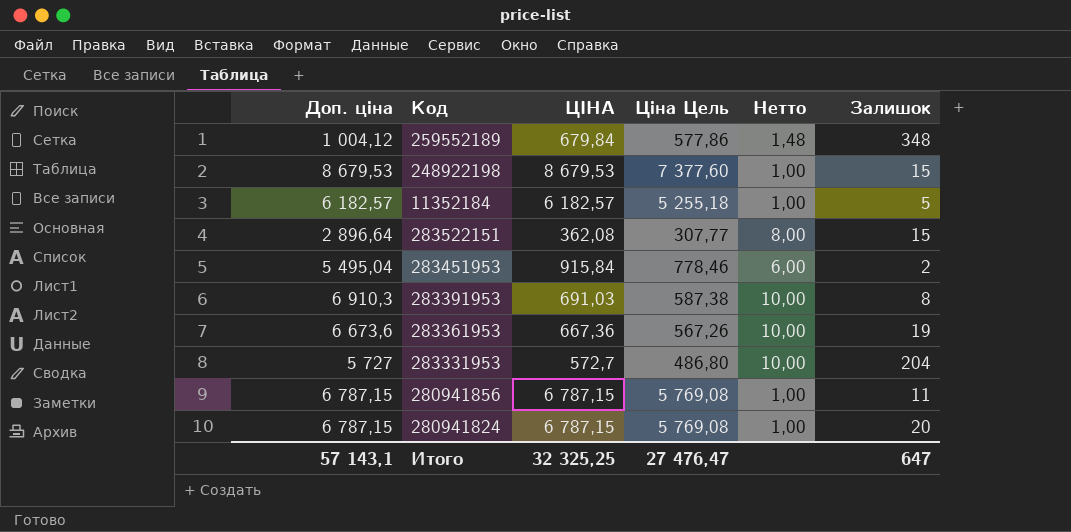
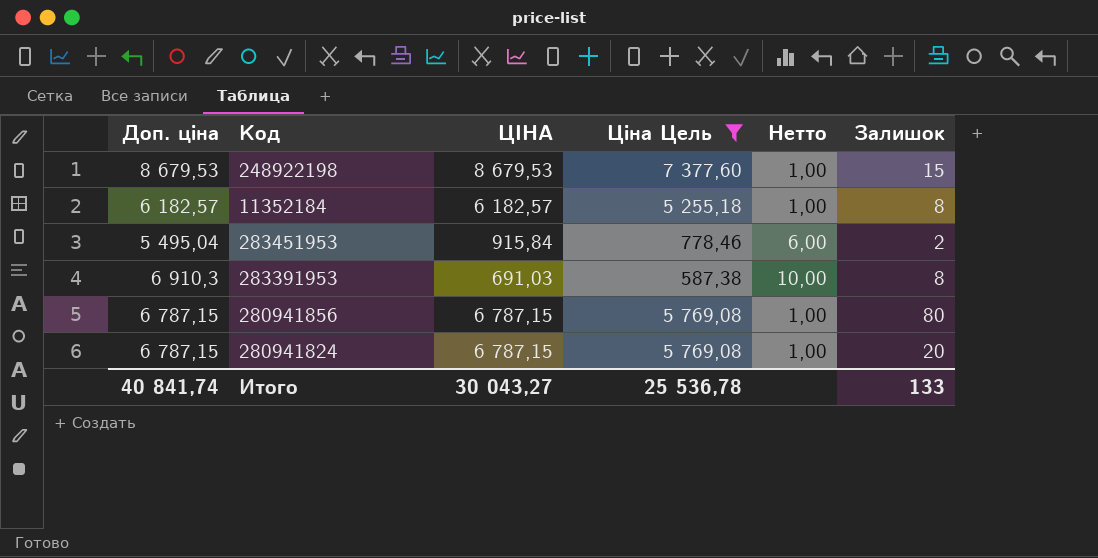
filter: none -> Ціна Цель >= 587,38
11352184 | Залишок: 5 -> 8
280941856 | Залишок: 11 -> 80
Итого | Доп. ціна: 57 143,1 -> 40 841,74
Итого | ЦІНА: 32 325,25 -> 30 043,27
Итого | Ціна Цель: 27 476,47 -> 25 536,78
Итого | Залишок: 647 -> 133

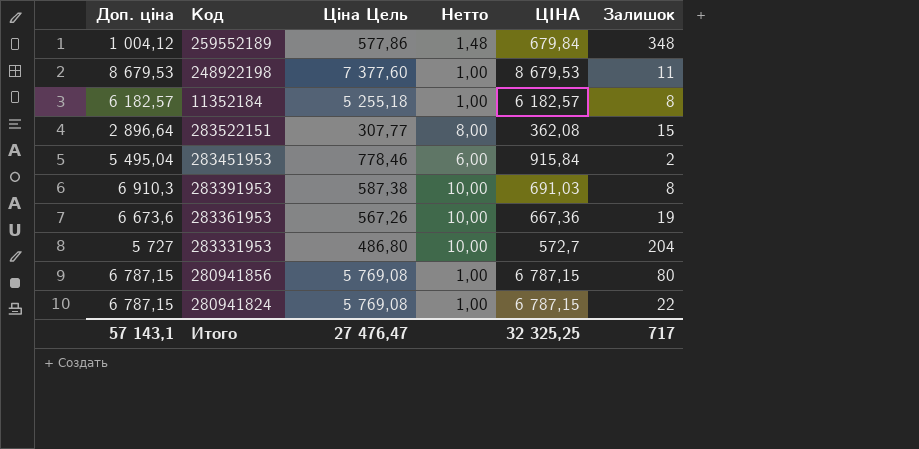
filter: Ціна Цель >= 587,38 -> none
column ЦІНА | position: 3 -> 5
248922198 | Залишок: 15 -> 11
280941824 | Залишок: 20 -> 22
Итого | Доп. ціна: 40 841,74 -> 57 143,1
Итого | Ціна Цель: 25 536,78 -> 27 476,47
Итого | ЦІНА: 30 043,27 -> 32 325,25
Итого | Залишок: 133 -> 717

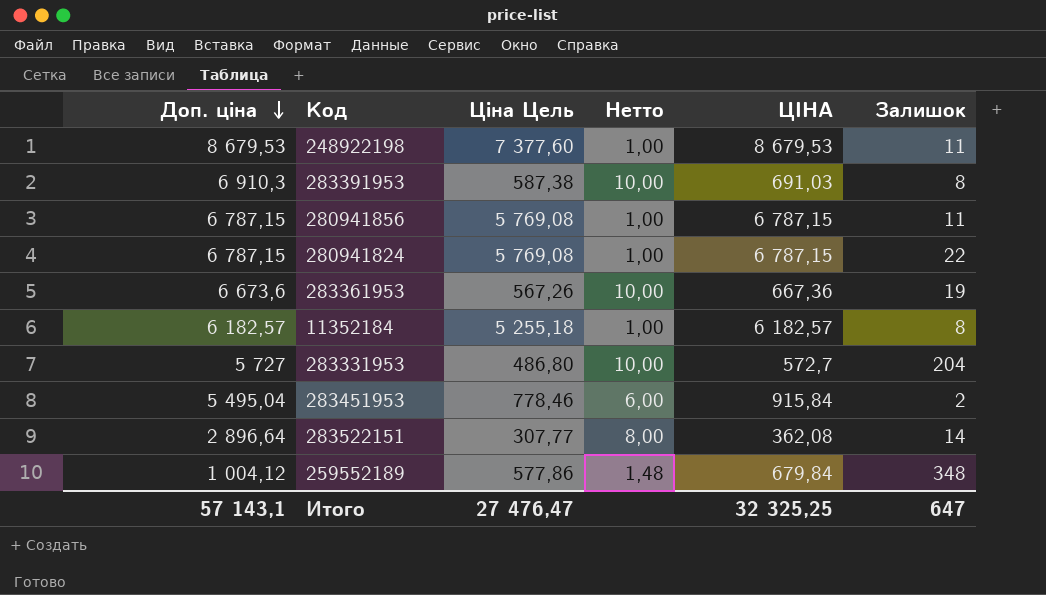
row order: none -> Доп. ціна descending
280941856 | Залишок: 80 -> 11
283522151 | Залишок: 15 -> 14
Итого | Залишок: 717 -> 647

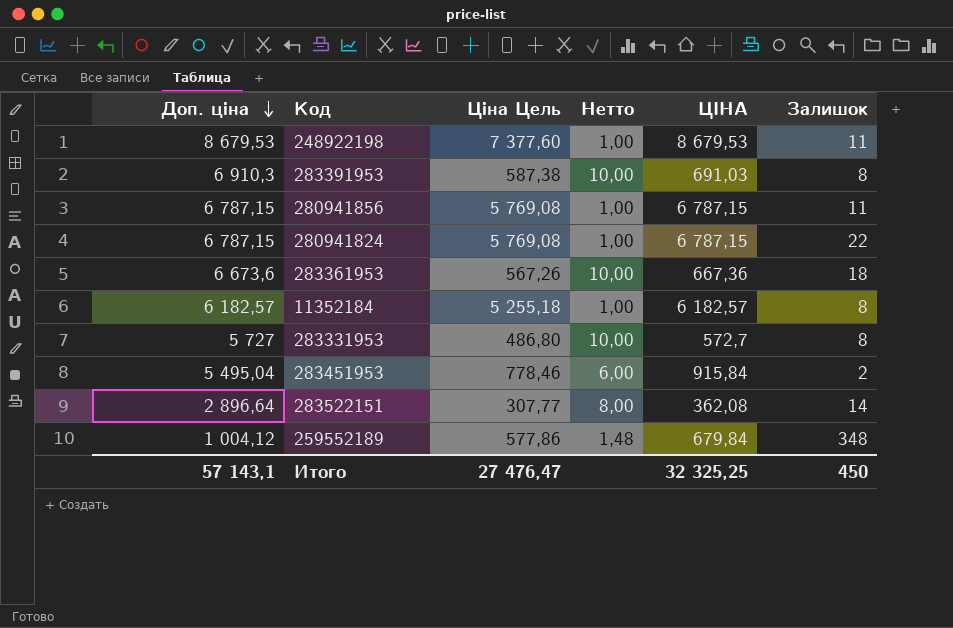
283361953 | Залишок: 19 -> 18
283331953 | Залишок: 204 -> 8
Итого | Залишок: 647 -> 450

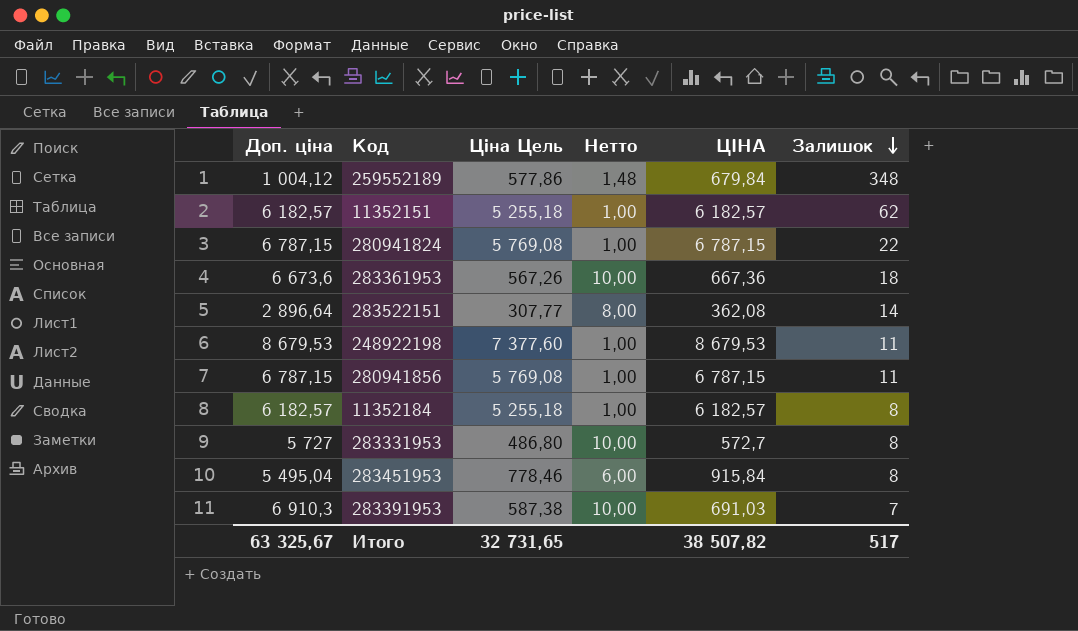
row order: Доп. ціна descending -> Залишок descending
row 11352151: none -> 6 182,57 | 5 255,18 | 1,00 | 6 182,57 | 62
283451953 | Залишок: 2 -> 8
283391953 | Залишок: 8 -> 7
Итого | Доп. ціна: 57 143,1 -> 63 325,67
Итого | Ціна Цель: 27 476,47 -> 32 731,65
Итого | ЦІНА: 32 325,25 -> 38 507,82
Итого | Залишок: 450 -> 517

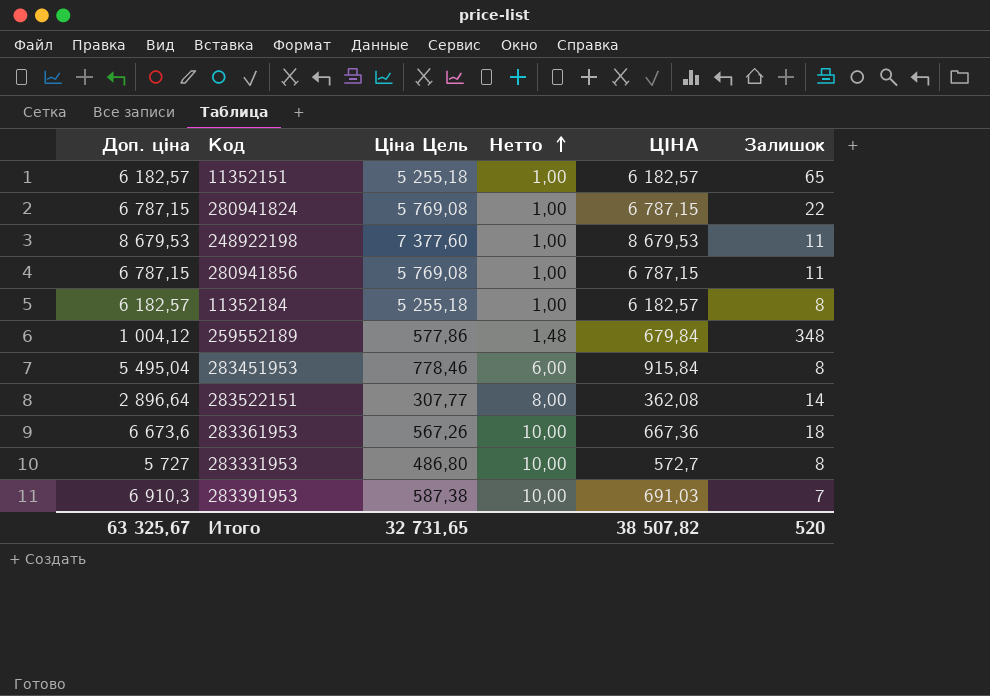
row order: Залишок descending -> Нетто ascending
11352151 | Залишок: 62 -> 65
Итого | Залишок: 517 -> 520

